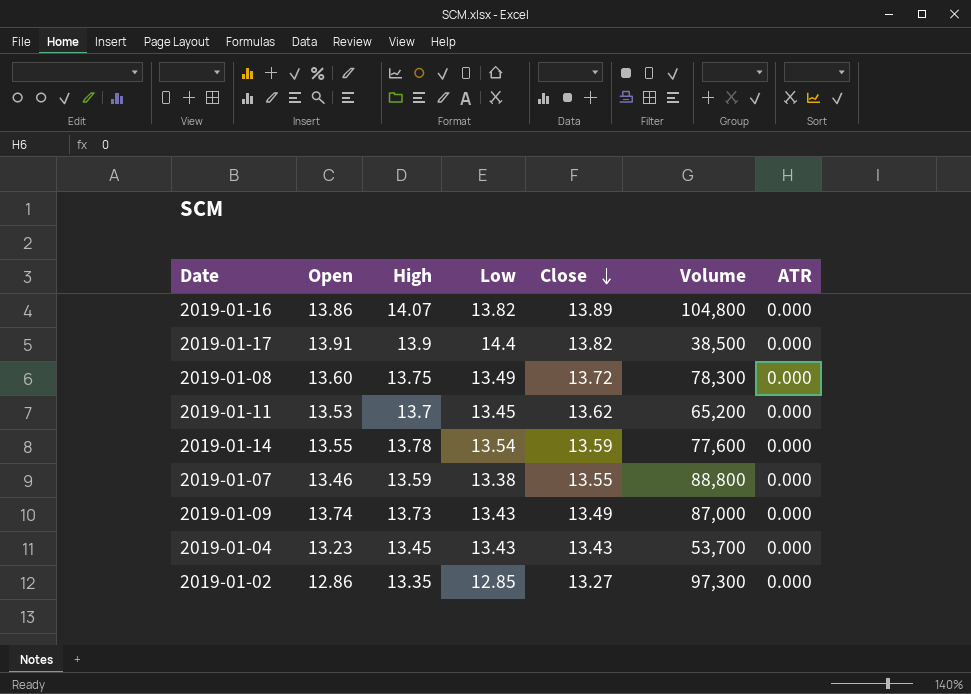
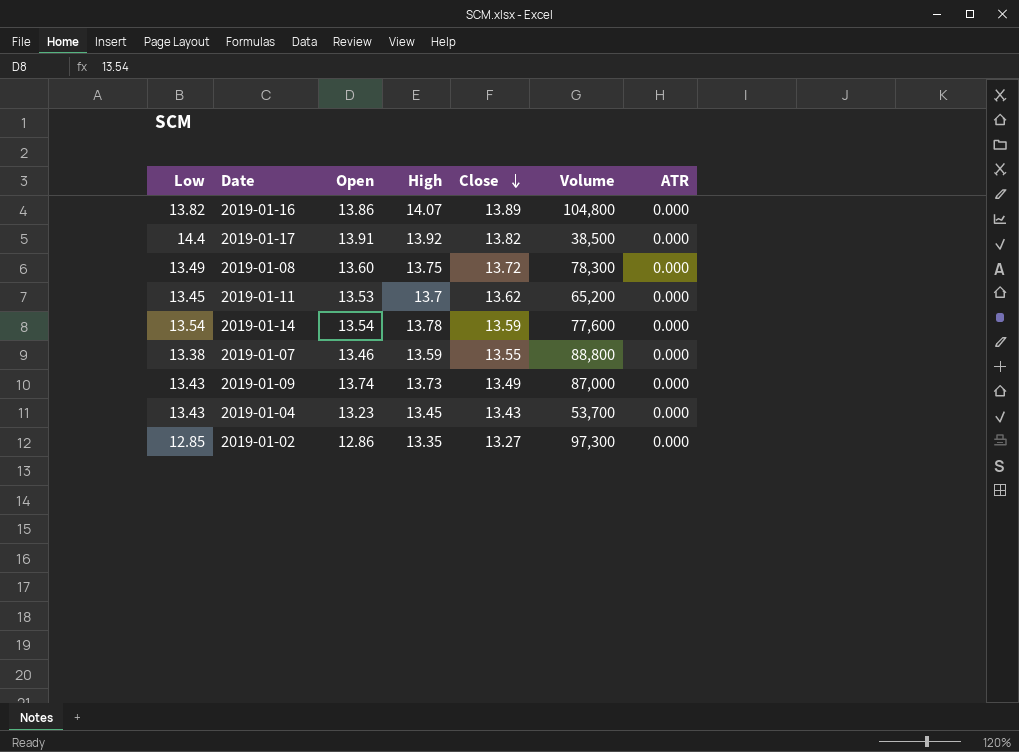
column Low | position: 4 -> 1
2019-01-17 | High: 13.9 -> 13.92
2019-01-14 | Open: 13.55 -> 13.54

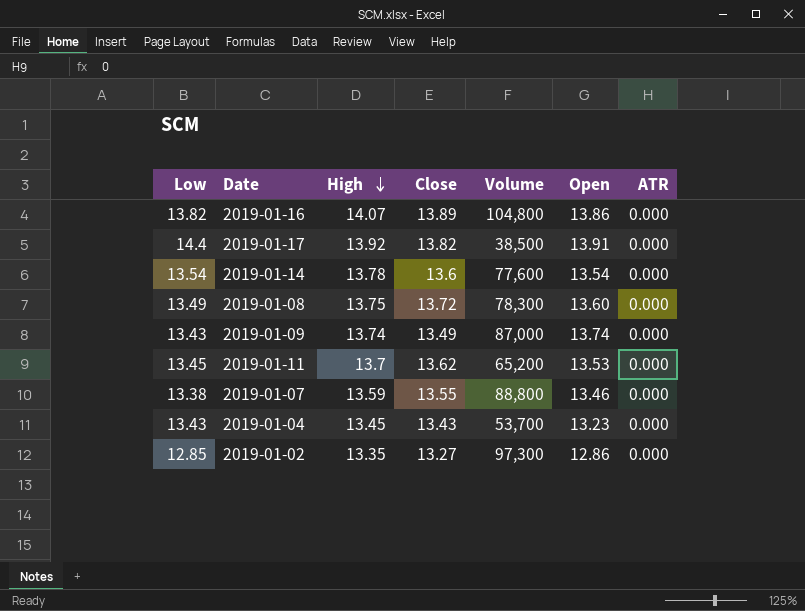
row order: Close descending -> High descending
column Open | position: 3 -> 6
2019-01-14 | Close: 13.59 -> 13.6
2019-01-09 | High: 13.73 -> 13.74

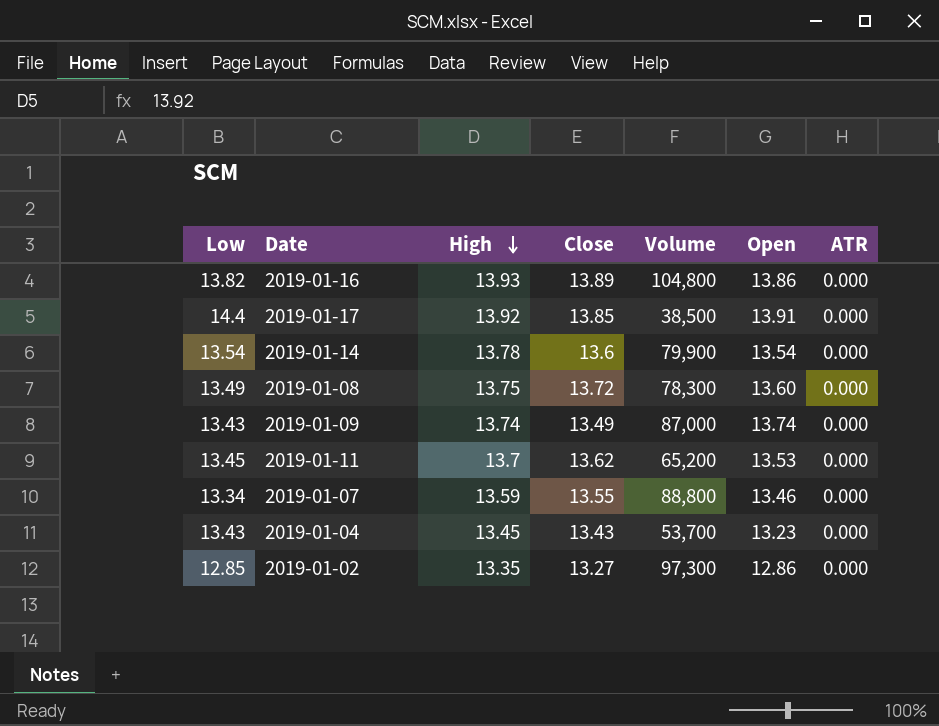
2019-01-16 | High: 14.07 -> 13.93
2019-01-17 | Close: 13.82 -> 13.85
2019-01-14 | Volume: 77,600 -> 79,900
2019-01-07 | Low: 13.38 -> 13.34

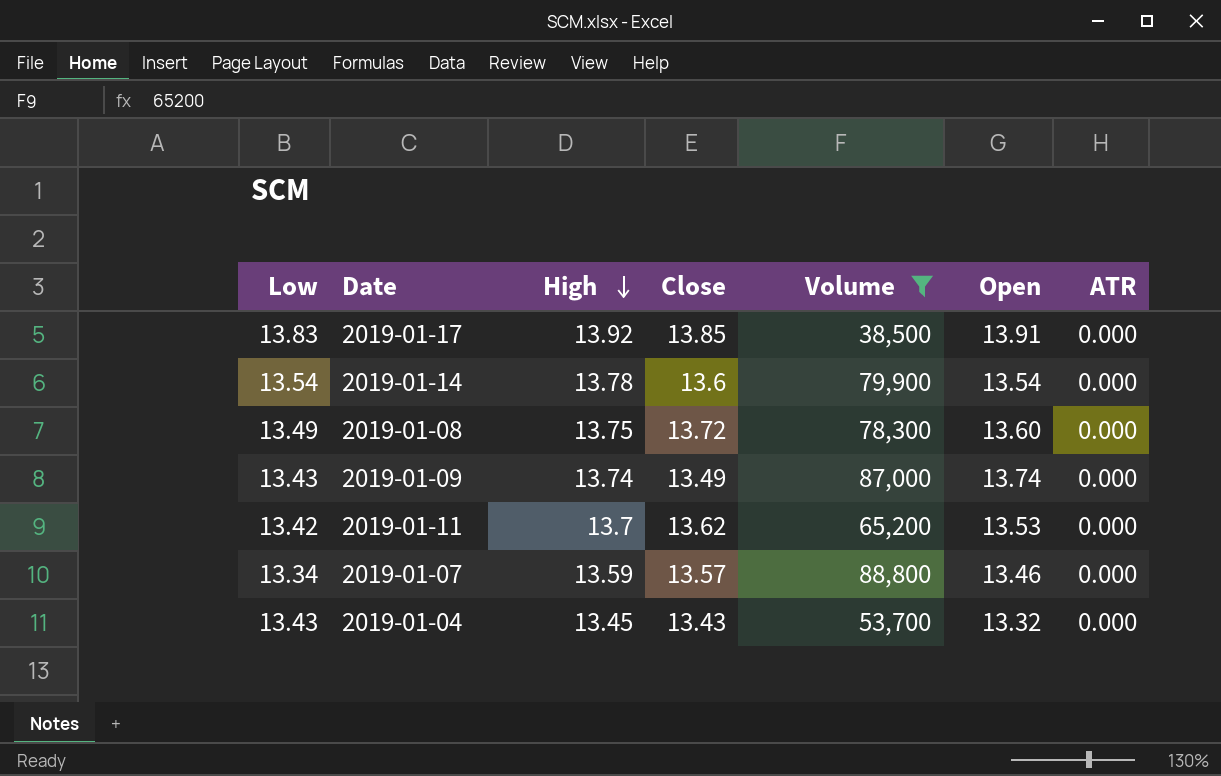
filter: none -> Volume <= 88,800
2019-01-17 | Low: 14.4 -> 13.83
2019-01-11 | Low: 13.45 -> 13.42
2019-01-07 | Close: 13.55 -> 13.57
2019-01-04 | Open: 13.23 -> 13.32

